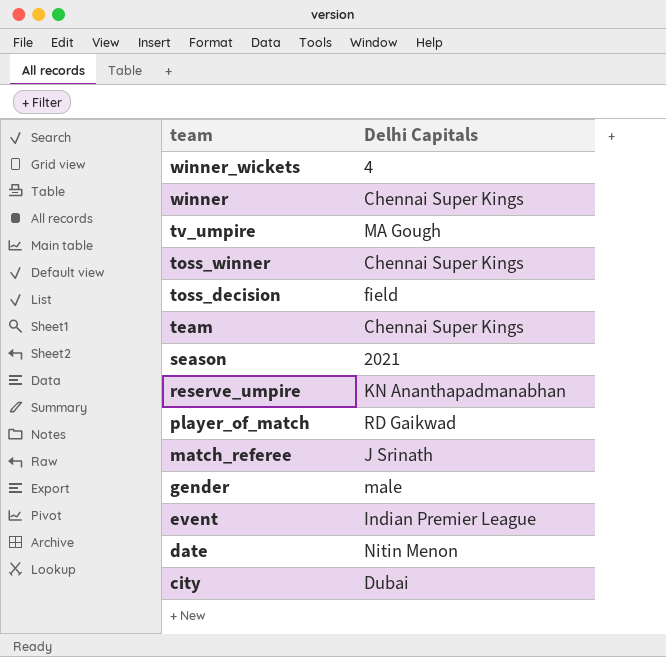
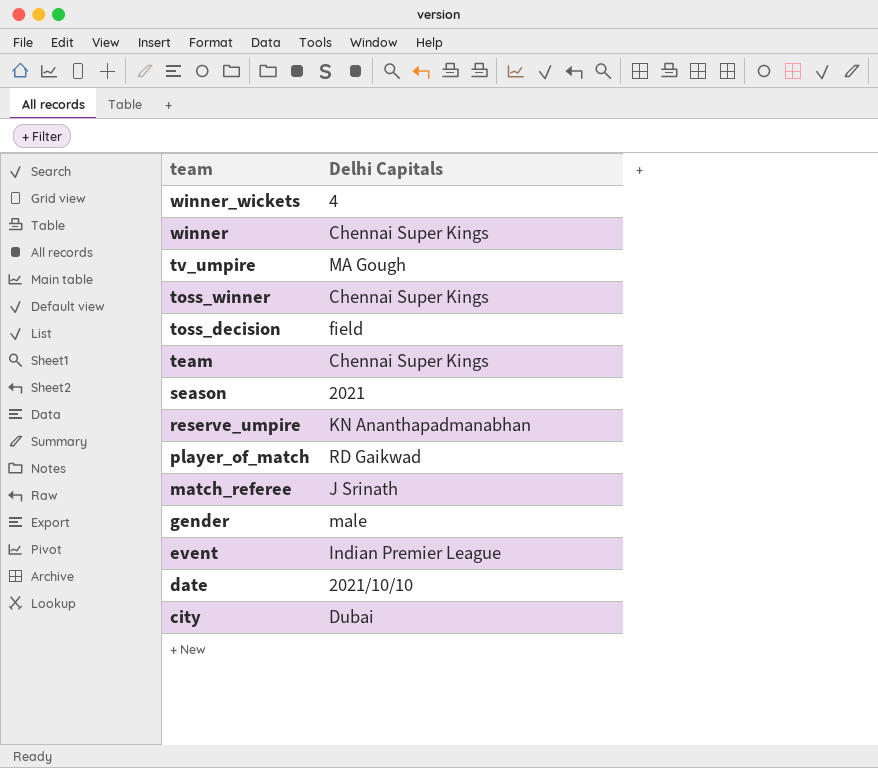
date | Delhi Capitals: Nitin Menon -> 2021/10/10

